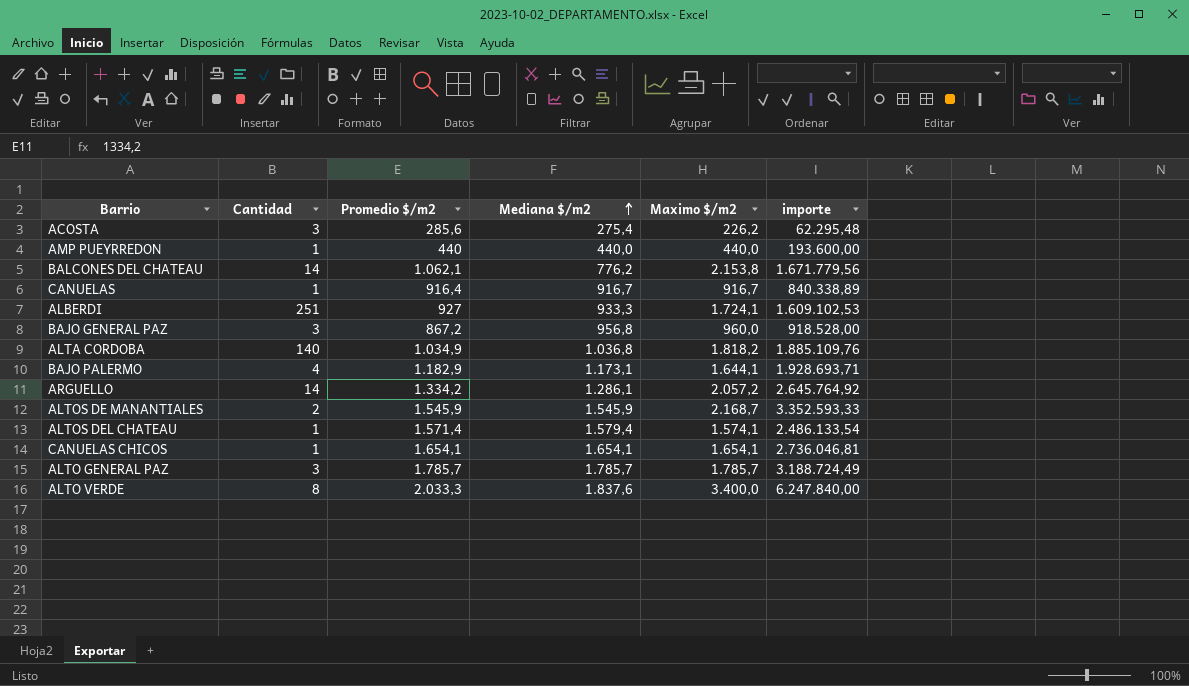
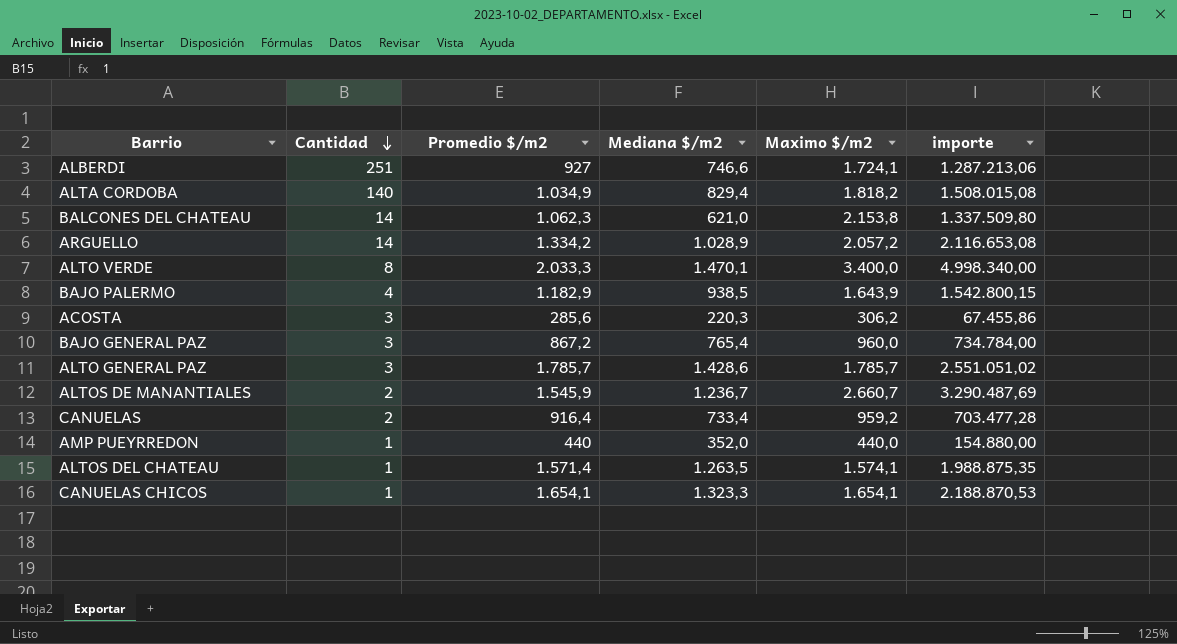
row order: Mediana $/m2 ascending -> Cantidad descending
ALBERDI | Mediana $/m2: 933,3 -> 746,6
ALBERDI | importe: 1.609.102,53 -> 1.287.213,06
ALTA CORDOBA | Mediana $/m2: 1.036,8 -> 829,4
ALTA CORDOBA | importe: 1.885.109,76 -> 1.508.015,08
BALCONES DEL CHATEAU | Promedio $/m2: 1.062,1 -> 1.062,3
BALCONES DEL CHATEAU | Mediana $/m2: 776,2 -> 621,0
BALCONES DEL CHATEAU | importe: 1.671.779,56 -> 1.337.509,80
ARGUELLO | Mediana $/m2: 1.286,1 -> 1.028,9
ARGUELLO | importe: 2.645.764,92 -> 2.116.653,08
ALTO VERDE | Mediana $/m2: 1.837,6 -> 1.470,1
ALTO VERDE | importe: 6.247.840,00 -> 4.998.340,00
BAJO PALERMO | Mediana $/m2: 1.173,1 -> 938,5
BAJO PALERMO | Maximo $/m2: 1.644,1 -> 1.643,9
BAJO PALERMO | importe: 1.928.693,71 -> 1.542.800,15
ACOSTA | Mediana $/m2: 275,4 -> 220,3
ACOSTA | Maximo $/m2: 226,2 -> 306,2
ACOSTA | importe: 62.295,48 -> 67.455,86
BAJO GENERAL PAZ | Mediana $/m2: 956,8 -> 765,4
BAJO GENERAL PAZ | importe: 918.528,00 -> 734.784,00
ALTO GENERAL PAZ | Mediana $/m2: 1.785,7 -> 1.428,6
ALTO GENERAL PAZ | importe: 3.188.724,49 -> 2.551.051,02
ALTOS DE MANANTIALES | Mediana $/m2: 1.545,9 -> 1.236,7
ALTOS DE MANANTIALES | Maximo $/m2: 2.168,7 -> 2.660,7
ALTOS DE MANANTIALES | importe: 3.352.593,33 -> 3.290.487,69
CANUELAS | Cantidad: 1 -> 2
CANUELAS | Mediana $/m2: 916,7 -> 733,4
CANUELAS | Maximo $/m2: 916,7 -> 959,2
CANUELAS | importe: 840.338,89 -> 703.477,28
AMP PUEYRREDON | Mediana $/m2: 440,0 -> 352,0
AMP PUEYRREDON | importe: 193.600,00 -> 154.880,00
ALTOS DEL CHATEAU | Mediana $/m2: 1.579,4 -> 1.263,5
ALTOS DEL CHATEAU | importe: 2.486.133,54 -> 1.988.875,35
CANUELAS CHICOS | Mediana $/m2: 1.654,1 -> 1.323,3
CANUELAS CHICOS | importe: 2.736.046,81 -> 2.188.870,53

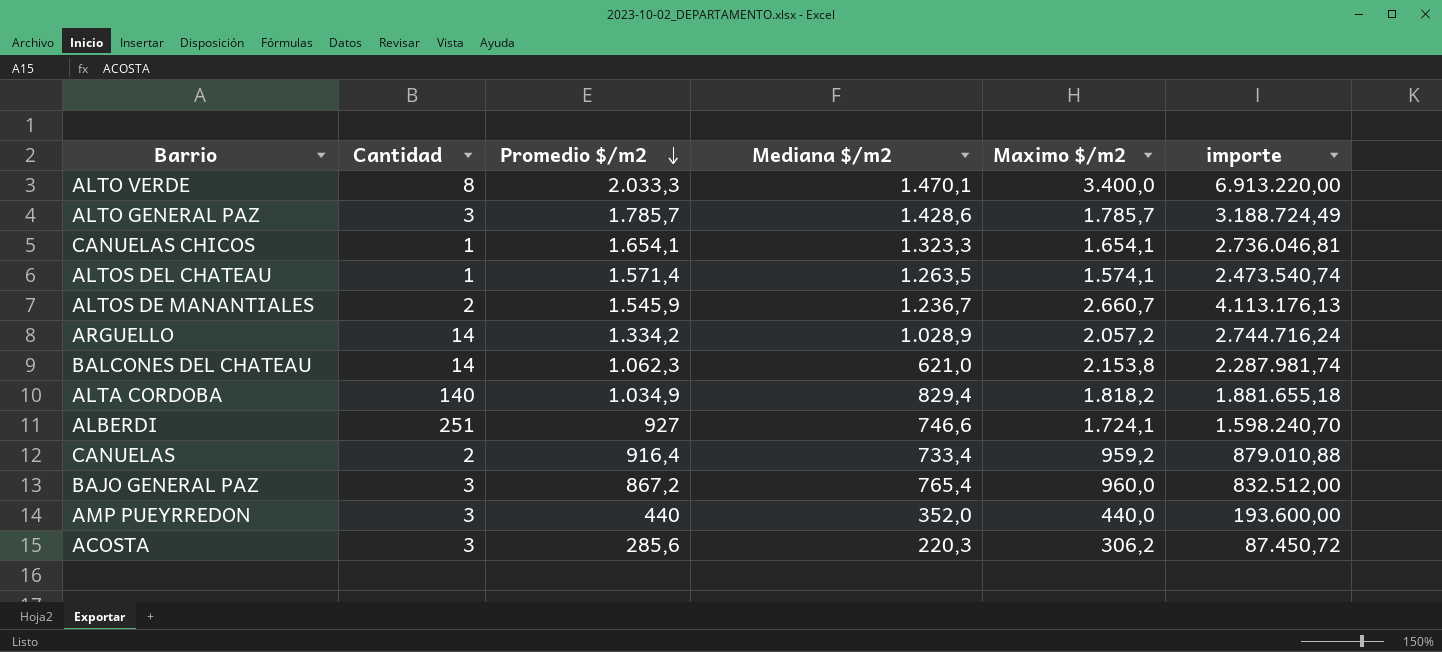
row order: Cantidad descending -> Promedio $/m2 descending
column importe | formula: [Mediana $/m2] * [Maximo $/m2] -> [Promedio $/m2] * [Maximo $/m2]
row BAJO PALERMO: 4 | 1.182,9 | 938,5 | 1.643,9 | 1.542.800,15 -> none
AMP PUEYRREDON | Cantidad: 1 -> 3

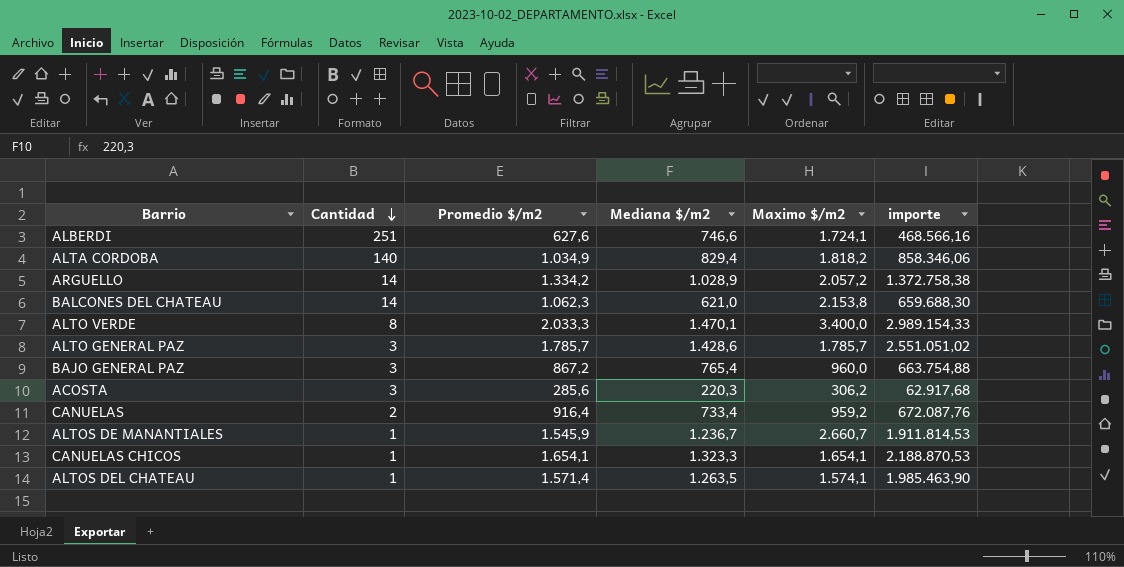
row order: Promedio $/m2 descending -> Cantidad descending
column importe | formula: [Promedio $/m2] * [Maximo $/m2] -> [Promedio $/m2] * [Mediana $/m2]
row AMP PUEYRREDON: 3 | 440 | 352,0 | 440,0 | 193.600,00 -> none
ALBERDI | Promedio $/m2: 927 -> 627,6
ALTOS DE MANANTIALES | Cantidad: 2 -> 1

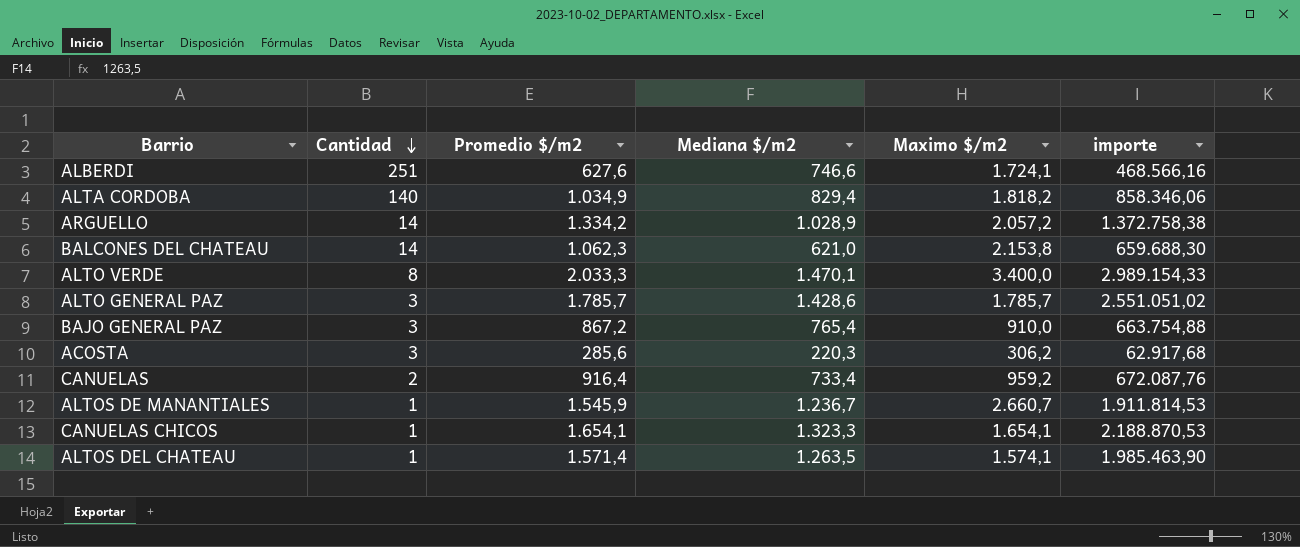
BAJO GENERAL PAZ | Maximo $/m2: 960,0 -> 910,0

